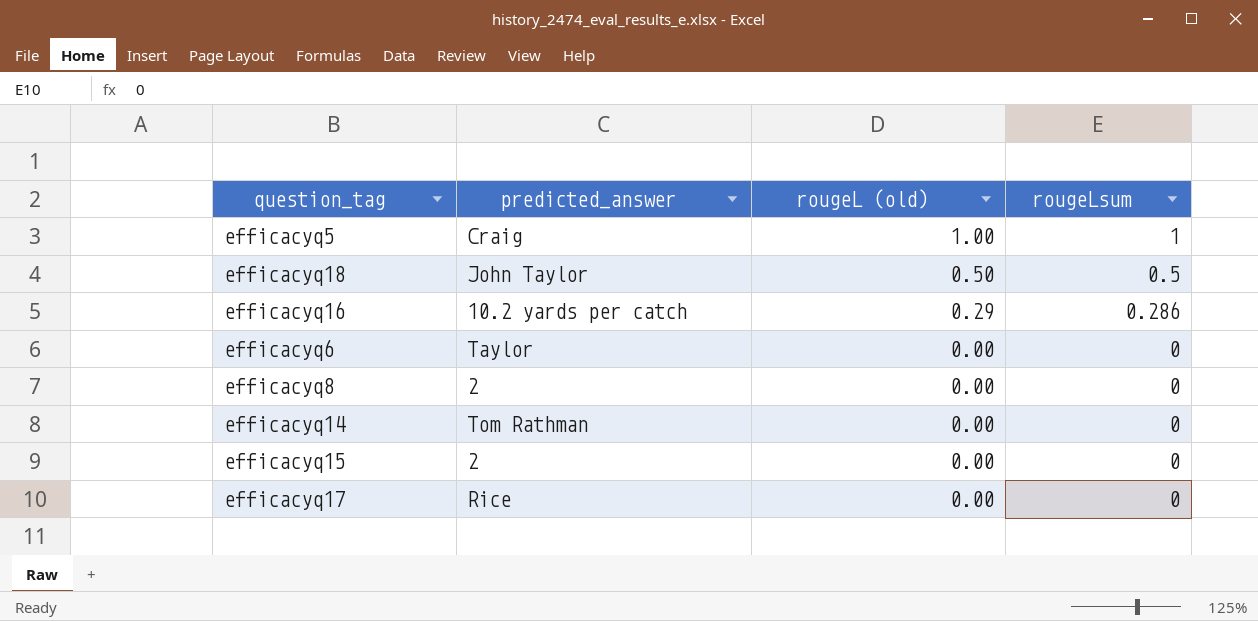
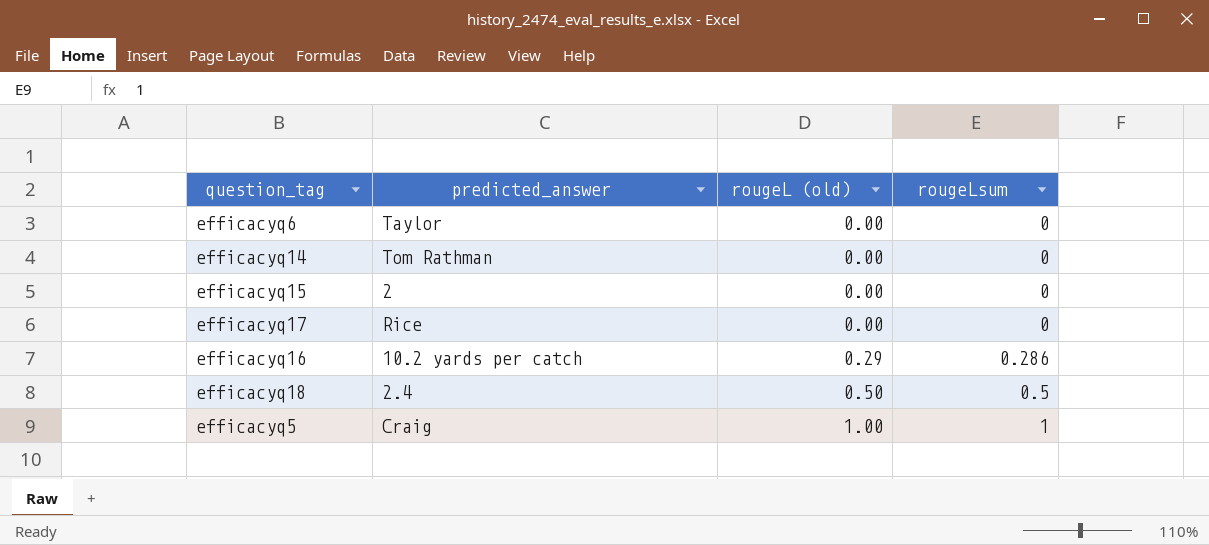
row order: rougeL (old) descending -> rougeL (old) ascending
row efficacyq8: 2 | 0.00 | 0 -> none
efficacyq18 | predicted_answer: John Taylor -> 2.4

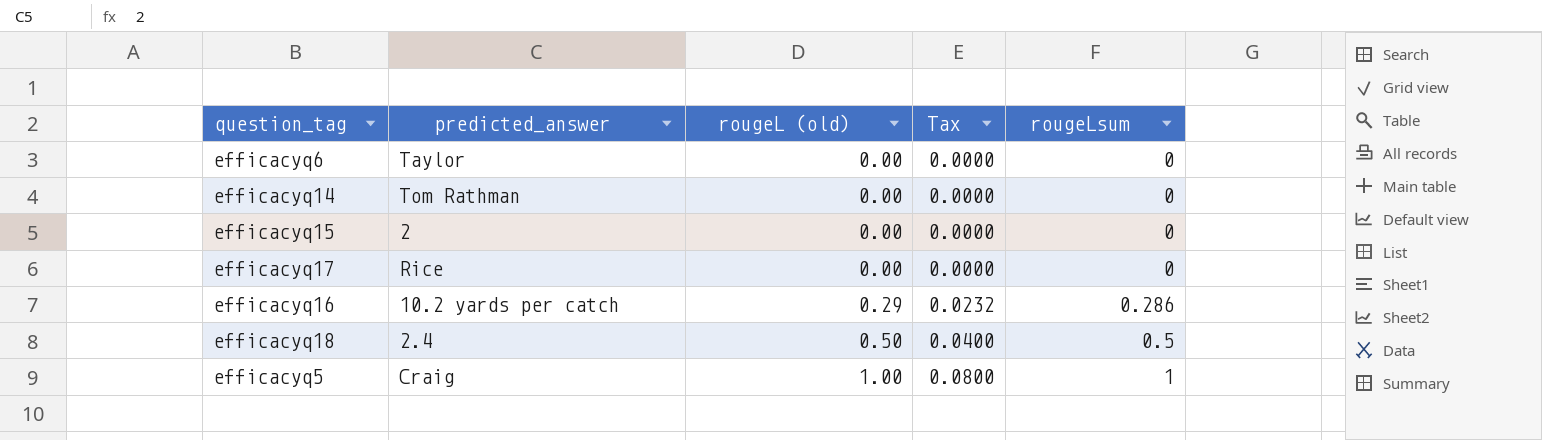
column Tax | formula: none -> [rougeL (old)] * 0.08

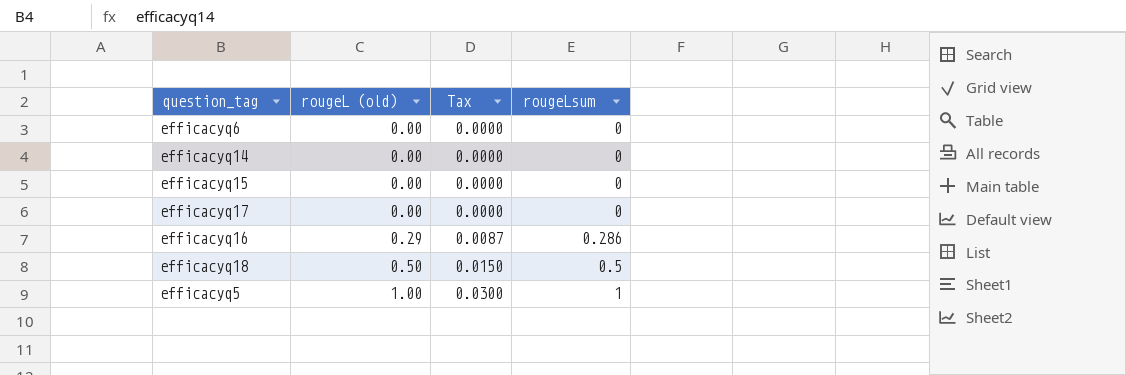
column predicted_answer | position: 2 -> none
column Tax | formula: [rougeL (old)] * 0.08 -> [rougeL (old)] * 0.03

